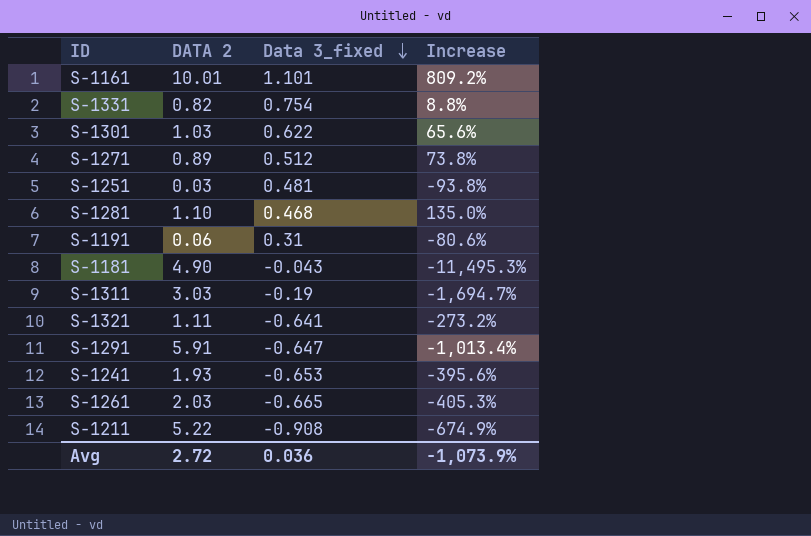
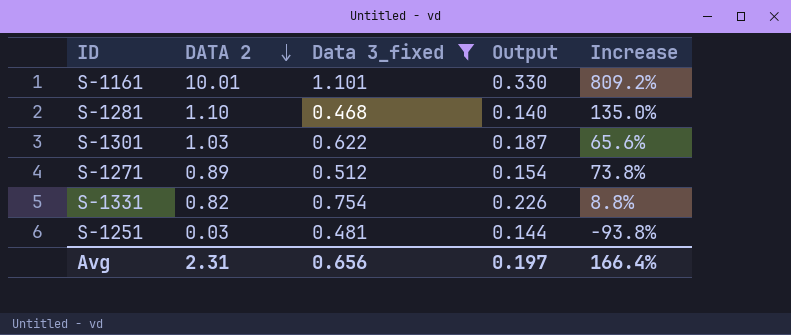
filter: none -> Data 3_fixed >= 0.468
row order: Data 3_fixed descending -> DATA 2 descending
column Output | formula: none -> [Data 3_fixed] * 0.3
Avg | DATA 2: 2.72 -> 2.31
Avg | Data 3_fixed: 0.036 -> 0.656
Avg | Increase: -1,073.9% -> 166.4%

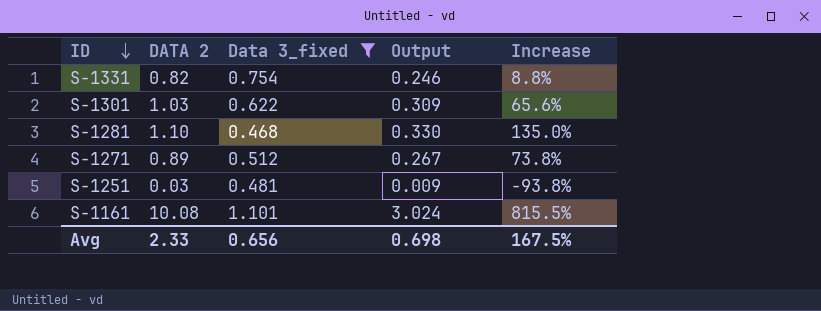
row order: DATA 2 descending -> ID descending
column Output | formula: [Data 3_fixed] * 0.3 -> [DATA 2] * 0.3
S-1161 | DATA 2: 10.01 -> 10.08
S-1161 | Increase: 809.2% -> 815.5%
Avg | DATA 2: 2.31 -> 2.33
Avg | Output: 0.197 -> 0.698
Avg | Increase: 166.4% -> 167.5%

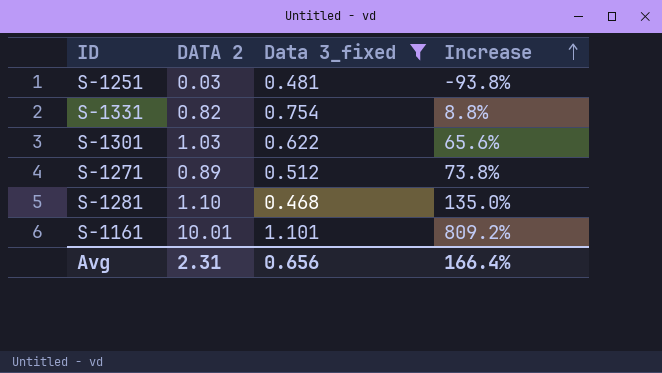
row order: ID descending -> Increase ascending
column Output | formula: [DATA 2] * 0.3 -> none
S-1161 | DATA 2: 10.08 -> 10.01
S-1161 | Increase: 815.5% -> 809.2%
Avg | DATA 2: 2.33 -> 2.31
Avg | Increase: 167.5% -> 166.4%

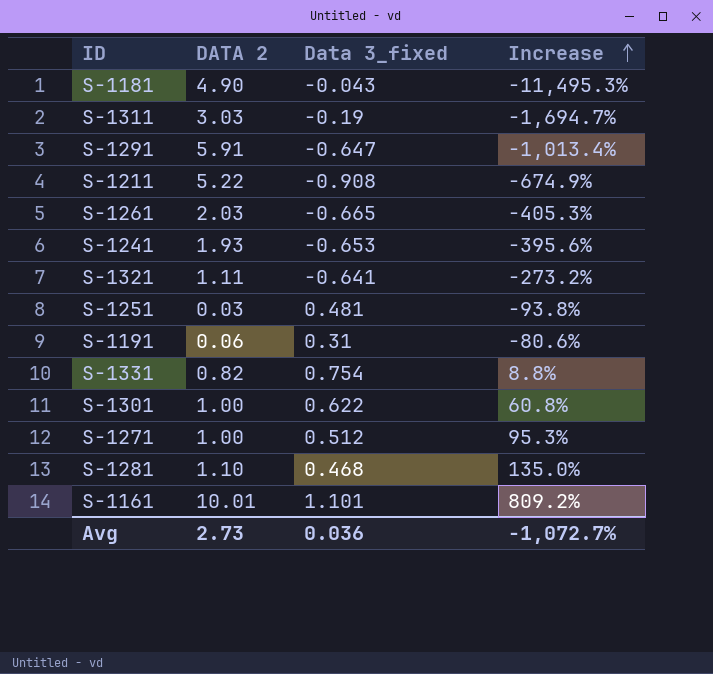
filter: Data 3_fixed >= 0.468 -> none
S-1301 | DATA 2: 1.03 -> 1.00
S-1301 | Increase: 65.6% -> 60.8%
S-1271 | DATA 2: 0.89 -> 1.00
S-1271 | Increase: 73.8% -> 95.3%
Avg | DATA 2: 2.31 -> 2.73
Avg | Data 3_fixed: 0.656 -> 0.036
Avg | Increase: 166.4% -> -1,072.7%

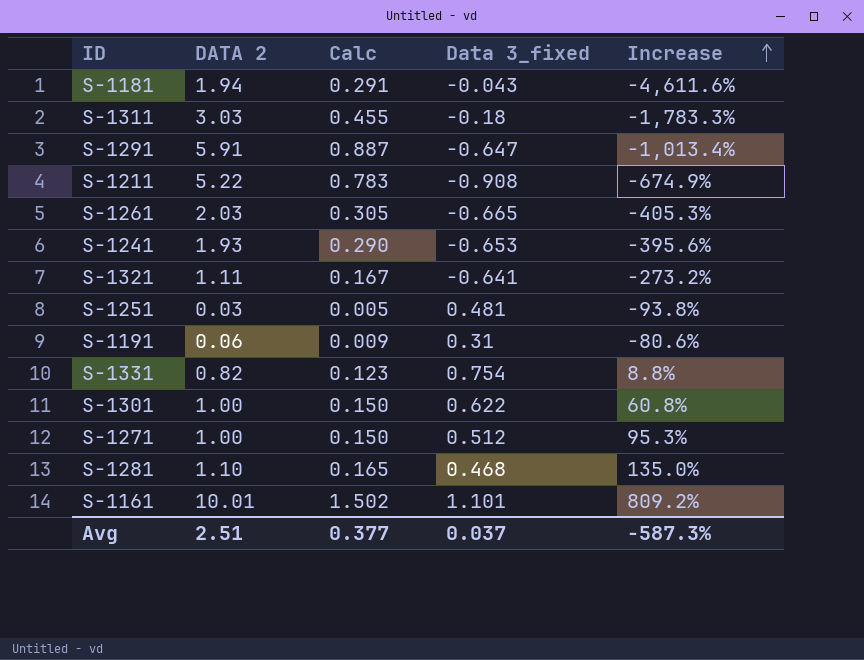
column Calc | formula: none -> [DATA 2] * 0.15
S-1181 | DATA 2: 4.90 -> 1.94
S-1181 | Increase: -11,495.3% -> -4,611.6%
S-1311 | Data 3_fixed: -0.19 -> -0.18
S-1311 | Increase: -1,694.7% -> -1,783.3%
Avg | DATA 2: 2.73 -> 2.51
Avg | Data 3_fixed: 0.036 -> 0.037
Avg | Increase: -1,072.7% -> -587.3%

